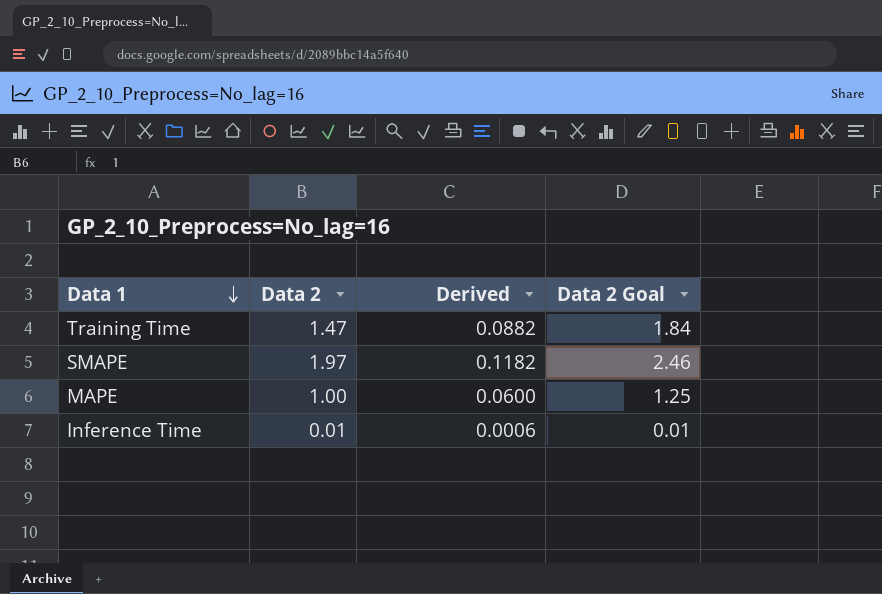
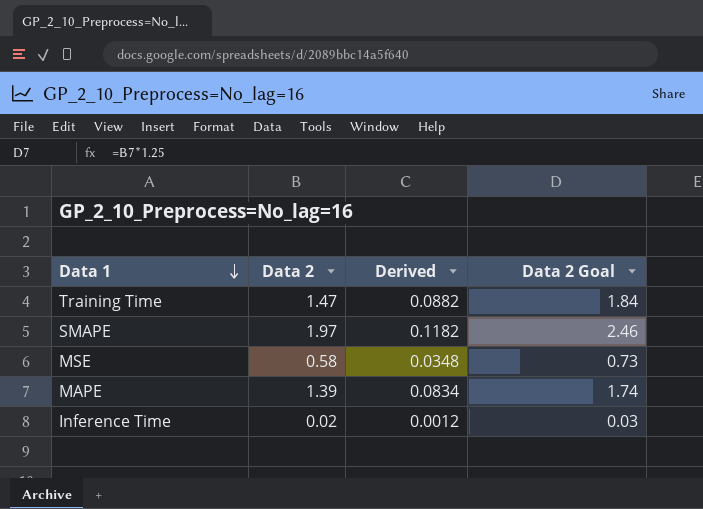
row MSE: none -> 0.58 | 0.0348 | 0.73
MAPE | Data 2: 1.00 -> 1.39
MAPE | Derived: 0.0600 -> 0.0834
MAPE | Data 2 Goal: 1.25 -> 1.74
Inference Time | Data 2: 0.01 -> 0.02
Inference Time | Derived: 0.0006 -> 0.0012
Inference Time | Data 2 Goal: 0.01 -> 0.03

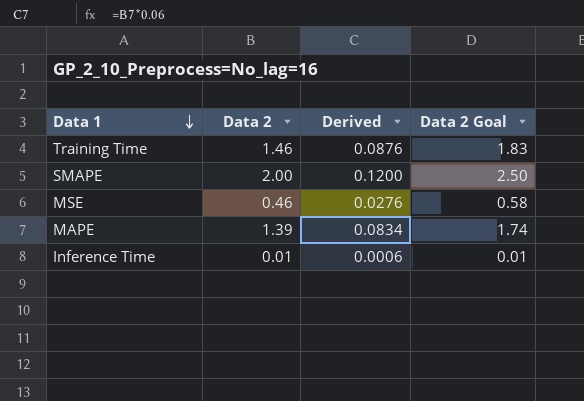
Training Time | Data 2: 1.47 -> 1.46
Training Time | Derived: 0.0882 -> 0.0876
Training Time | Data 2 Goal: 1.84 -> 1.83
SMAPE | Data 2: 1.97 -> 2.00
SMAPE | Derived: 0.1182 -> 0.1200
SMAPE | Data 2 Goal: 2.46 -> 2.50
MSE | Data 2: 0.58 -> 0.46
MSE | Derived: 0.0348 -> 0.0276
MSE | Data 2 Goal: 0.73 -> 0.58
Inference Time | Data 2: 0.02 -> 0.01
Inference Time | Derived: 0.0012 -> 0.0006
Inference Time | Data 2 Goal: 0.03 -> 0.01

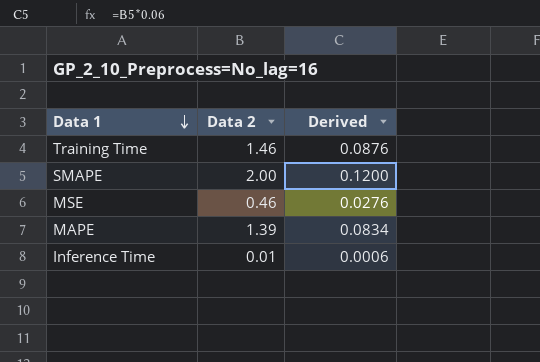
column Data 2 Goal | formula: [Data 2] * 1.25 -> none

